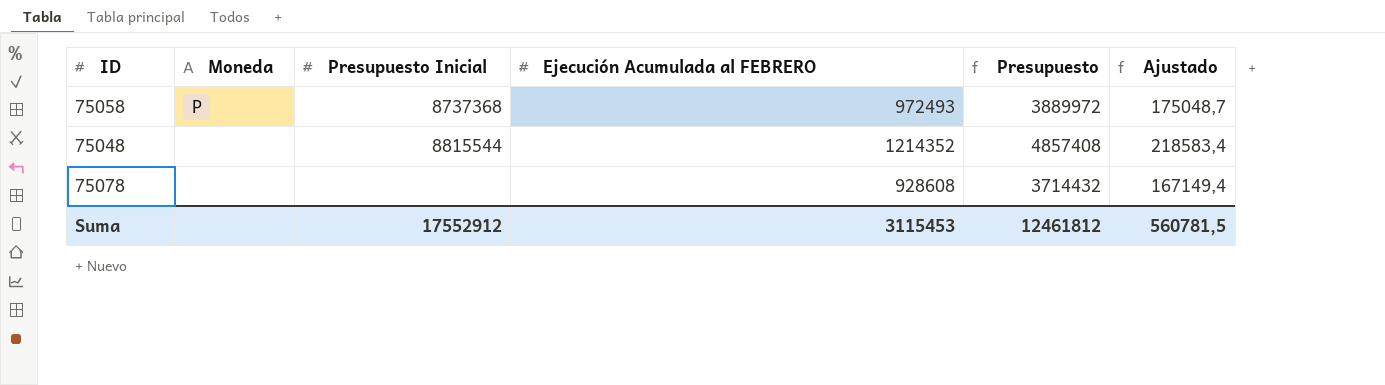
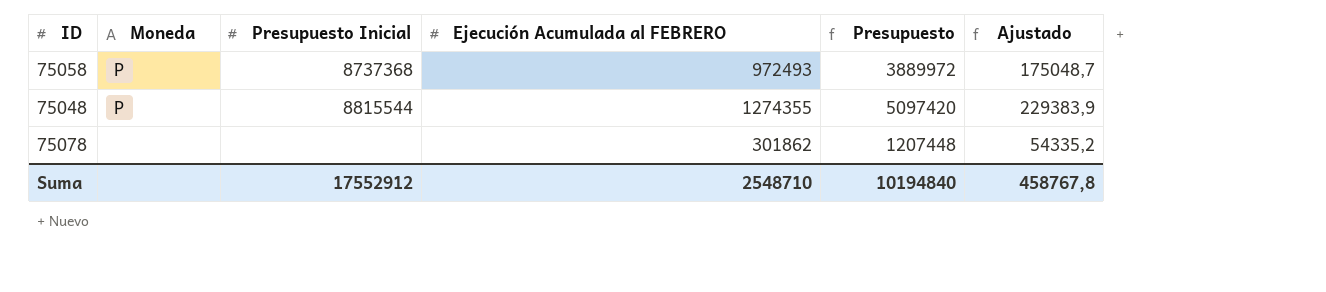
75048 | Moneda: none -> P
75048 | Ejecución Acumulada al FEBRERO: 1214352 -> 1274355
75048 | Presupuesto: 4857408 -> 5097420
75048 | Ajustado: 218583,4 -> 229383,9
75078 | Ejecución Acumulada al FEBRERO: 928608 -> 301862
75078 | Presupuesto: 3714432 -> 1207448
75078 | Ajustado: 167149,4 -> 54335,2
Suma | Ejecución Acumulada al FEBRERO: 3115453 -> 2548710
Suma | Presupuesto: 12461812 -> 10194840
Suma | Ajustado: 560781,5 -> 458767,8

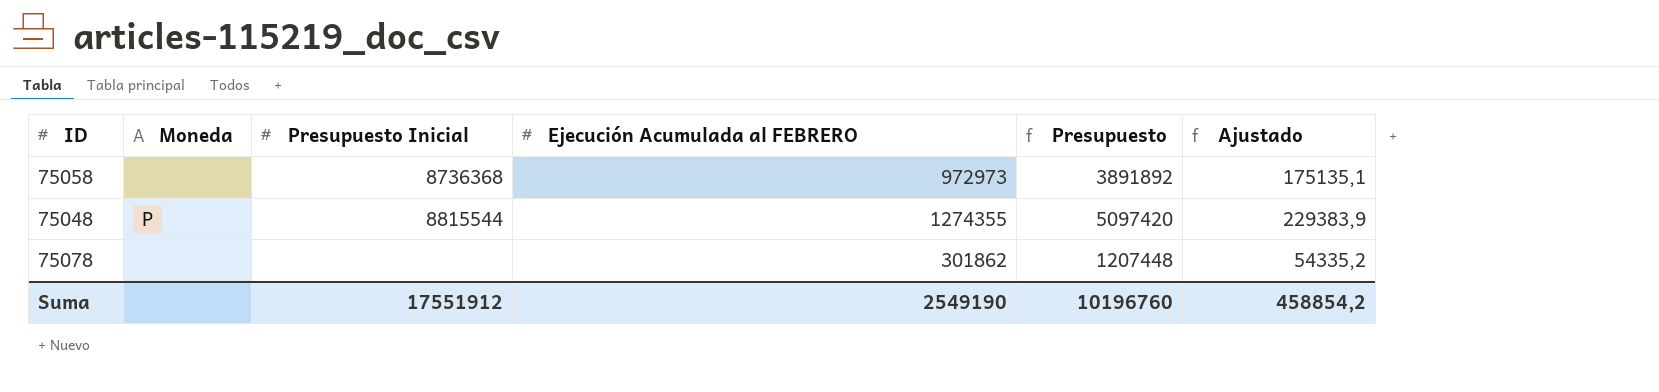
75058 | Moneda: P -> none
75058 | Presupuesto Inicial: 8737368 -> 8736368
75058 | Ejecución Acumulada al FEBRERO: 972493 -> 972973
75058 | Presupuesto: 3889972 -> 3891892
75058 | Ajustado: 175048,7 -> 175135,1
Suma | Presupuesto Inicial: 17552912 -> 17551912
Suma | Ejecución Acumulada al FEBRERO: 2548710 -> 2549190
Suma | Presupuesto: 10194840 -> 10196760
Suma | Ajustado: 458767,8 -> 458854,2

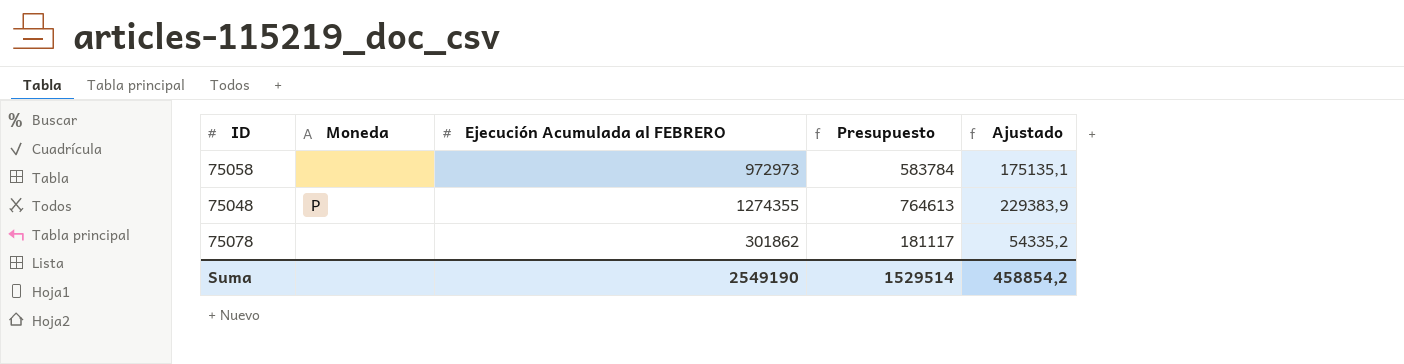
column Presupuesto Inicial | position: 3 -> none
column Presupuesto | formula: [Ejecución Acumulada al FEBRERO] * 4 -> [Ejecución Acumulada al FEBRERO] * 0,6
Suma | Presupuesto: 10196760 -> 1529514

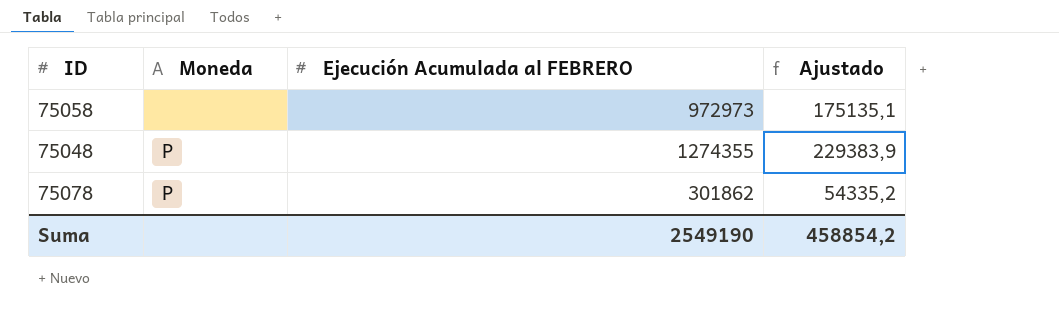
column Presupuesto | formula: [Ejecución Acumulada al FEBRERO] * 0,6 -> none
75078 | Moneda: none -> P

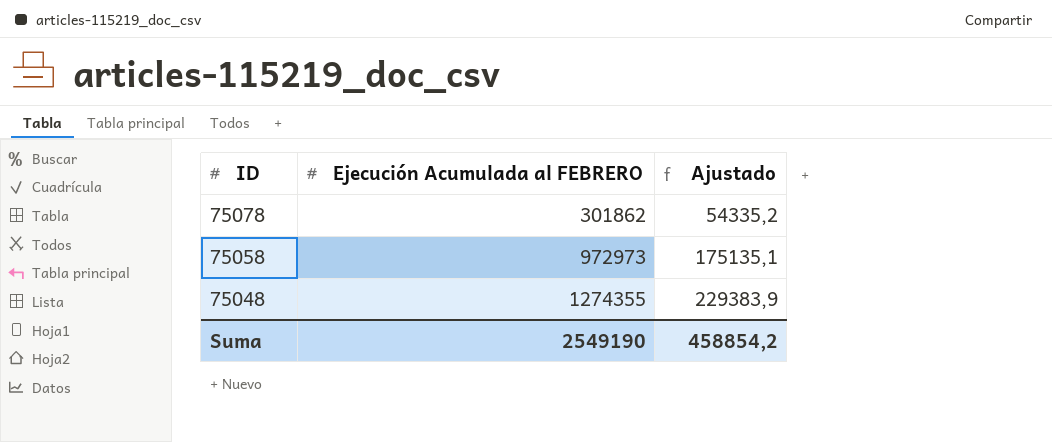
row order: none -> ID descending
column Moneda | position: 2 -> none

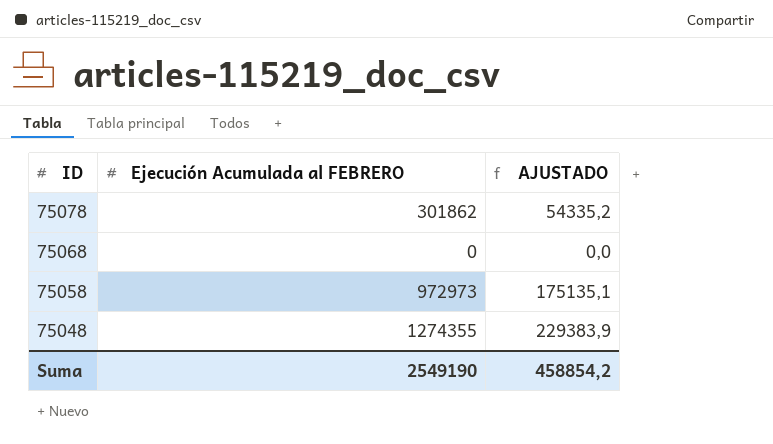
column name: Ajustado -> AJUSTADO
row 75068: none -> 0 | 0,0

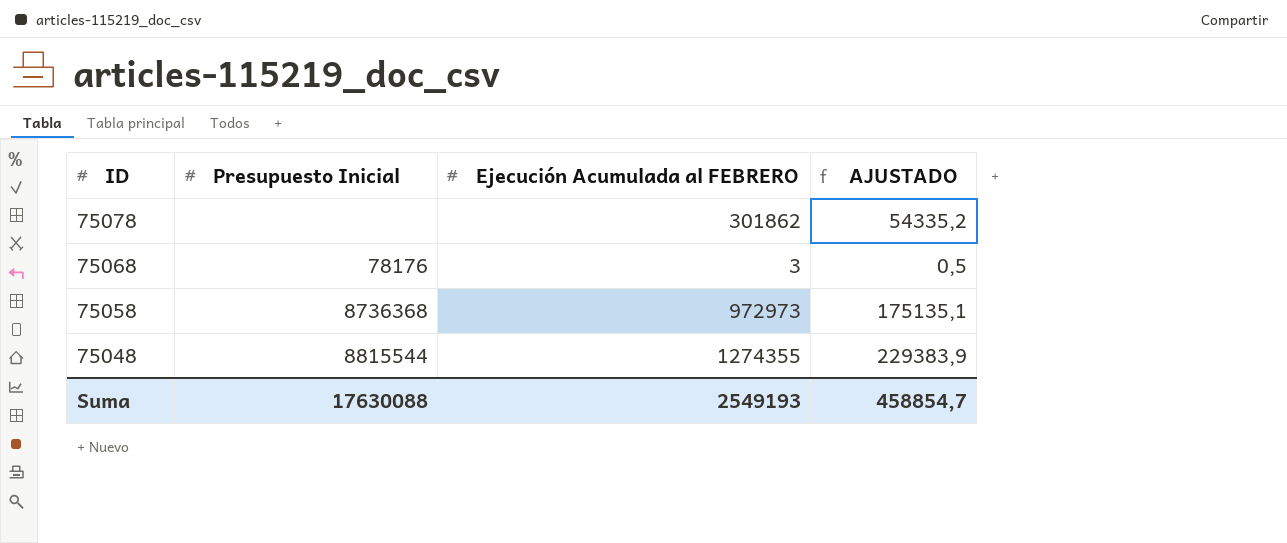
column Presupuesto Inicial | position: none -> 2
75068 | Ejecución Acumulada al FEBRERO: 0 -> 3
75068 | AJUSTADO: 0,0 -> 0,5
Suma | Ejecución Acumulada al FEBRERO: 2549190 -> 2549193
Suma | AJUSTADO: 458854,2 -> 458854,7

